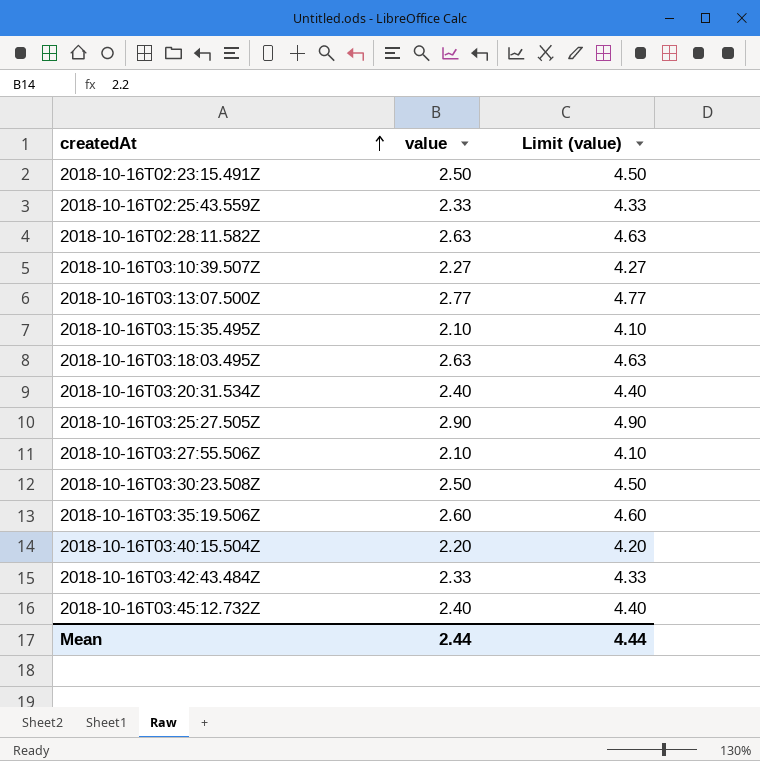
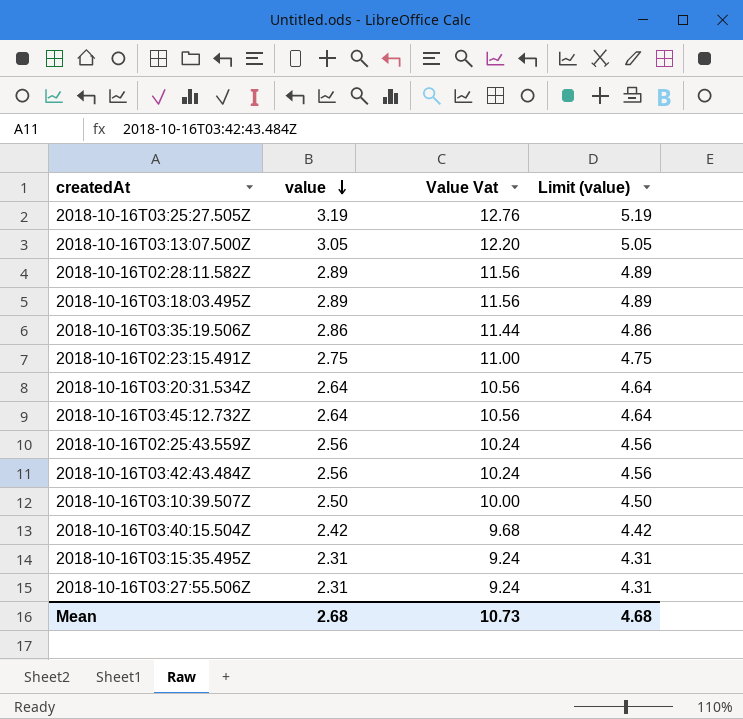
row order: createdAt ascending -> value descending
column Value Vat | formula: none -> [value] * 4
row 2018-10-16T03:30:23.508Z: 2.50 | 4.50 -> none
2018-10-16T03:25:27.505Z | value: 2.90 -> 3.19
2018-10-16T03:25:27.505Z | Limit (value): 4.90 -> 5.19
2018-10-16T03:13:07.500Z | value: 2.77 -> 3.05
2018-10-16T03:13:07.500Z | Limit (value): 4.77 -> 5.05
2018-10-16T02:28:11.582Z | value: 2.63 -> 2.89
2018-10-16T02:28:11.582Z | Limit (value): 4.63 -> 4.89
2018-10-16T03:18:03.495Z | value: 2.63 -> 2.89
2018-10-16T03:18:03.495Z | Limit (value): 4.63 -> 4.89
2018-10-16T03:35:19.506Z | value: 2.60 -> 2.86
2018-10-16T03:35:19.506Z | Limit (value): 4.60 -> 4.86
2018-10-16T02:23:15.491Z | value: 2.50 -> 2.75
2018-10-16T02:23:15.491Z | Limit (value): 4.50 -> 4.75
2018-10-16T03:20:31.534Z | value: 2.40 -> 2.64
2018-10-16T03:20:31.534Z | Limit (value): 4.40 -> 4.64
2018-10-16T03:45:12.732Z | value: 2.40 -> 2.64
2018-10-16T03:45:12.732Z | Limit (value): 4.40 -> 4.64
2018-10-16T02:25:43.559Z | value: 2.33 -> 2.56
2018-10-16T02:25:43.559Z | Limit (value): 4.33 -> 4.56
2018-10-16T03:42:43.484Z | value: 2.33 -> 2.56
2018-10-16T03:42:43.484Z | Limit (value): 4.33 -> 4.56
2018-10-16T03:10:39.507Z | value: 2.27 -> 2.50
2018-10-16T03:10:39.507Z | Limit (value): 4.27 -> 4.50
2018-10-16T03:40:15.504Z | value: 2.20 -> 2.42
2018-10-16T03:40:15.504Z | Limit (value): 4.20 -> 4.42
2018-10-16T03:15:35.495Z | value: 2.10 -> 2.31
2018-10-16T03:15:35.495Z | Limit (value): 4.10 -> 4.31
2018-10-16T03:27:55.506Z | value: 2.10 -> 2.31
2018-10-16T03:27:55.506Z | Limit (value): 4.10 -> 4.31
Mean | value: 2.44 -> 2.68
Mean | Limit (value): 4.44 -> 4.68

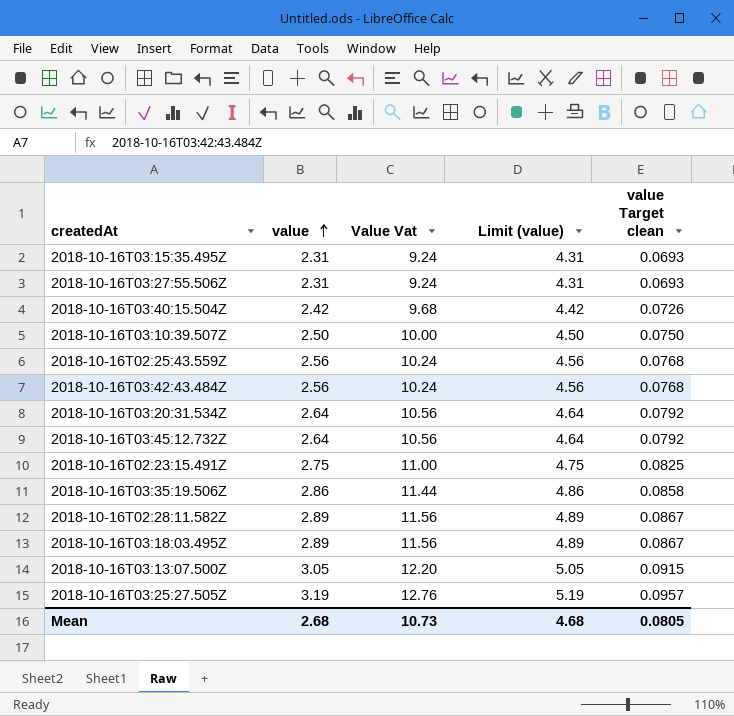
row order: value descending -> value ascending
column value Target clean | formula: none -> [value] * 0.03

